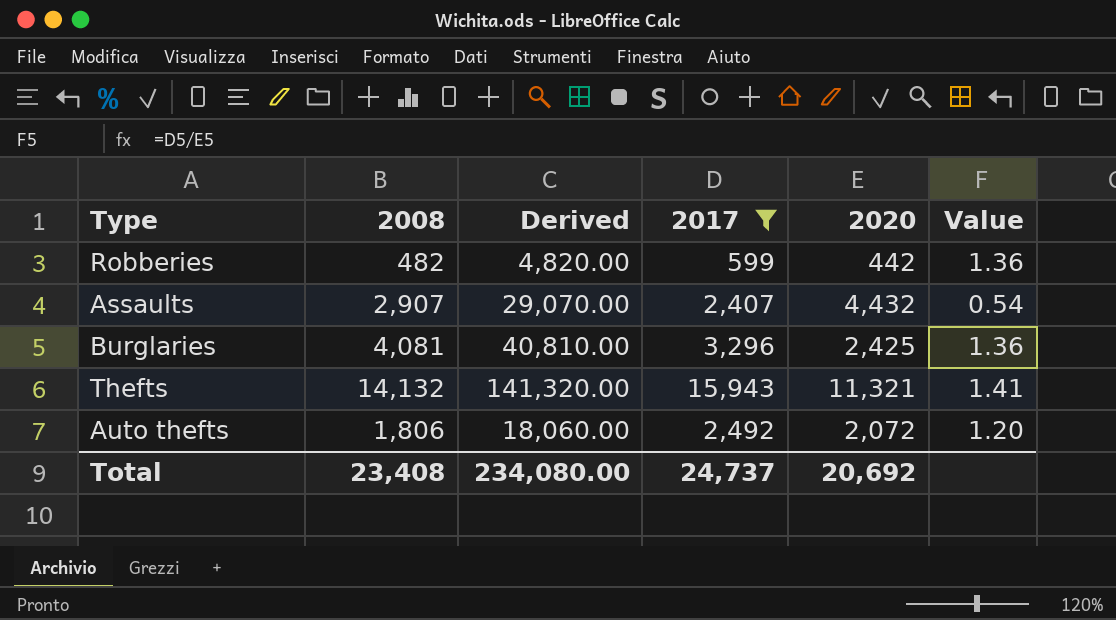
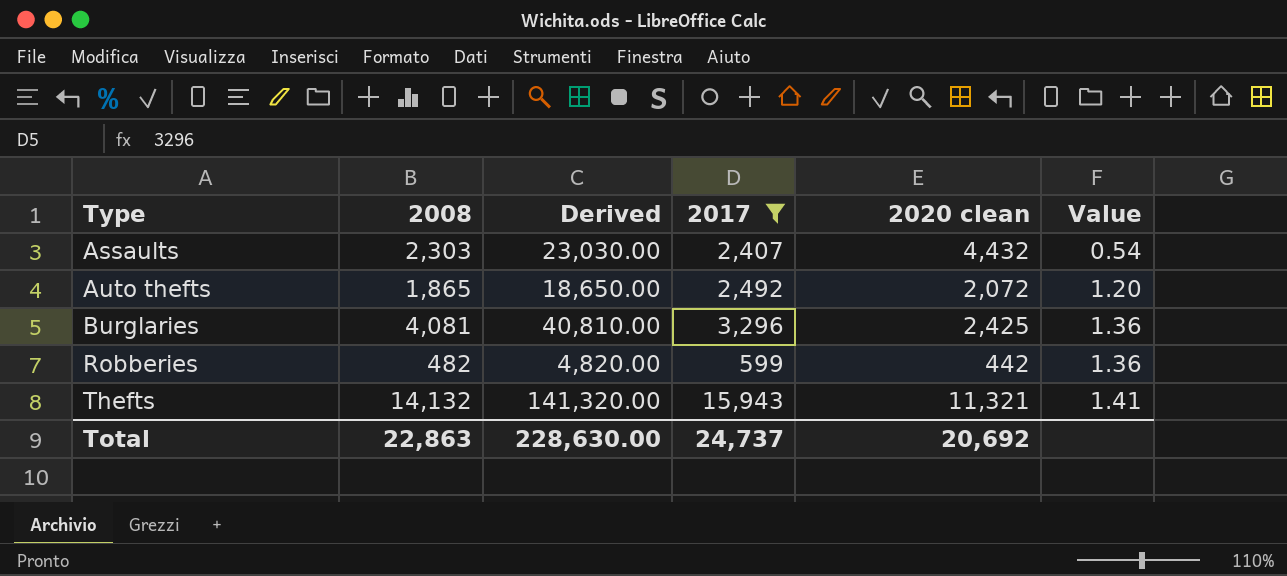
row order: none -> Type ascending
column name: 2020 -> 2020 clean
Assaults | 2008: 2,907 -> 2,303
Assaults | Derived: 29,070.00 -> 23,030.00
Auto thefts | 2008: 1,806 -> 1,865
Auto thefts | Derived: 18,060.00 -> 18,650.00
Total | 2008: 23,408 -> 22,863
Total | Derived: 234,080.00 -> 228,630.00

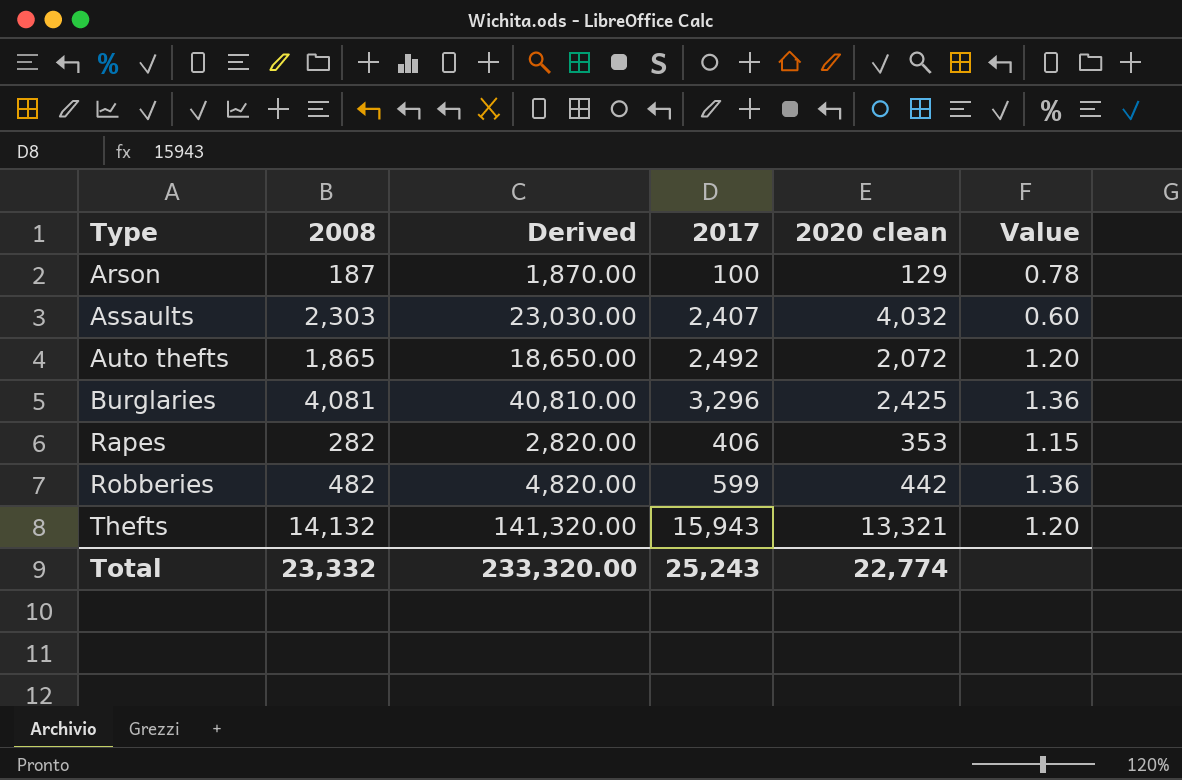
filter: 2017 >= 599 -> none
Assaults | 2020 clean: 4,432 -> 4,032
Assaults | Value: 0.54 -> 0.60
Thefts | 2020 clean: 11,321 -> 13,321
Thefts | Value: 1.41 -> 1.20
Total | 2008: 22,863 -> 23,332
Total | Derived: 228,630.00 -> 233,320.00
Total | 2017: 24,737 -> 25,243
Total | 2020 clean: 20,692 -> 22,774

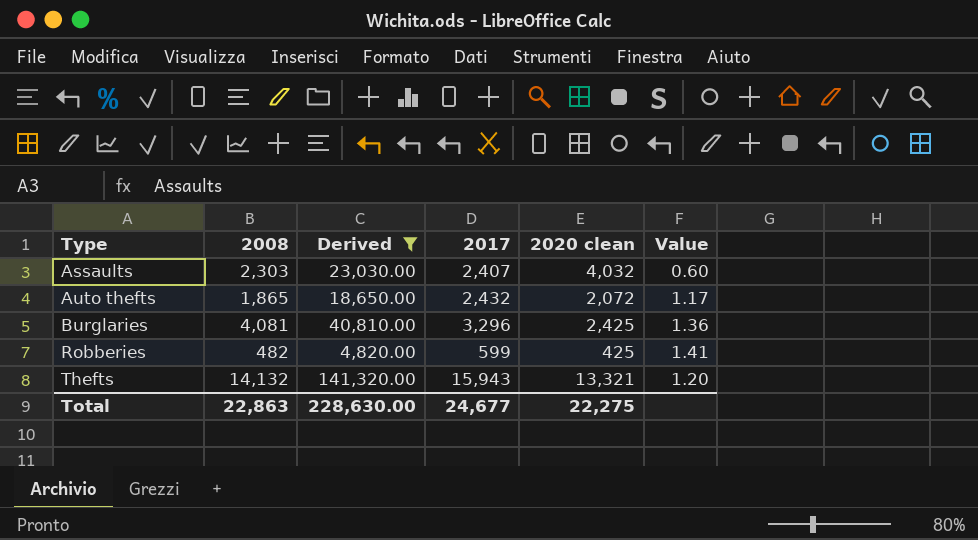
filter: none -> Derived >= 4,820.00
Auto thefts | 2017: 2,492 -> 2,432
Auto thefts | Value: 1.20 -> 1.17
Robberies | 2020 clean: 442 -> 425
Robberies | Value: 1.36 -> 1.41
Total | 2008: 23,332 -> 22,863
Total | Derived: 233,320.00 -> 228,630.00
Total | 2017: 25,243 -> 24,677
Total | 2020 clean: 22,774 -> 22,275

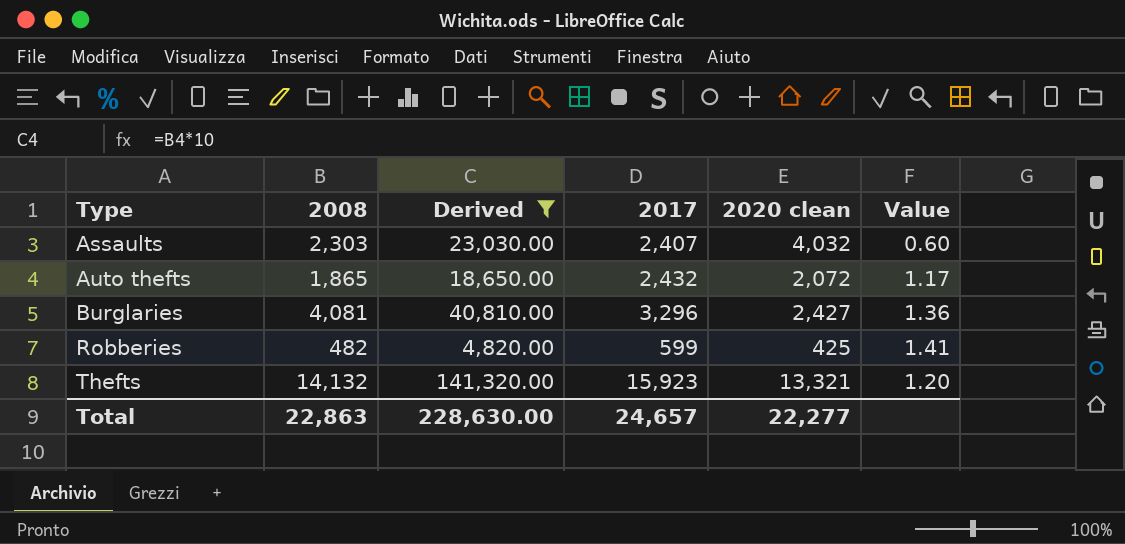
Burglaries | 2020 clean: 2,425 -> 2,427
Thefts | 2017: 15,943 -> 15,923
Total | 2017: 24,677 -> 24,657
Total | 2020 clean: 22,275 -> 22,277

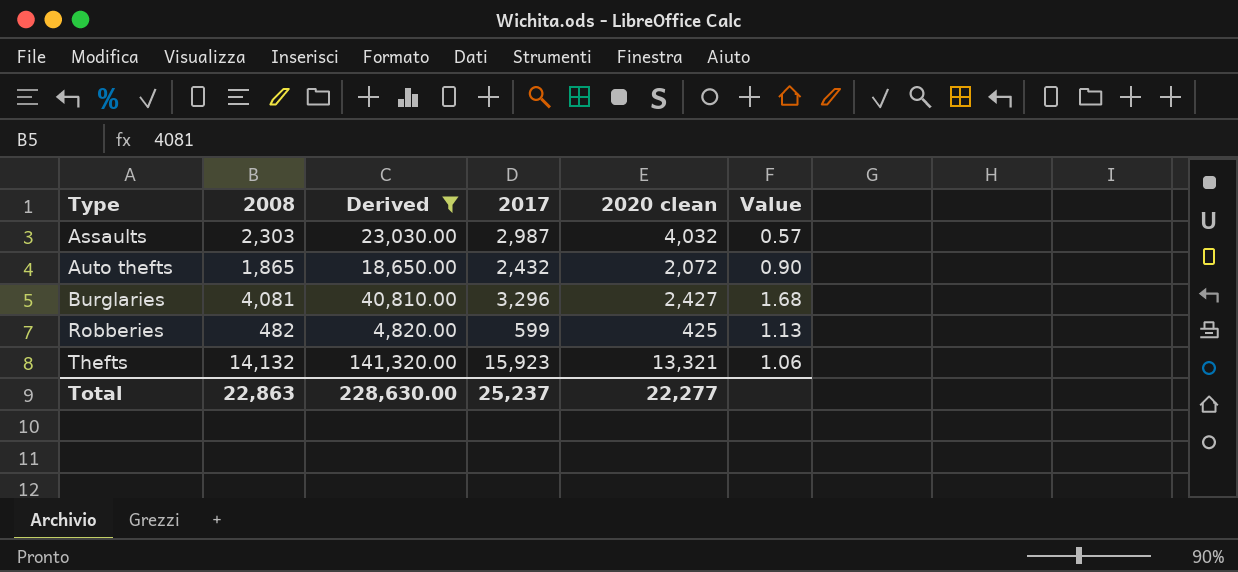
column Value | formula: [2017] / [2020 clean] -> [2008] / [2020 clean]
Assaults | 2017: 2,407 -> 2,987
Total | 2017: 24,657 -> 25,237

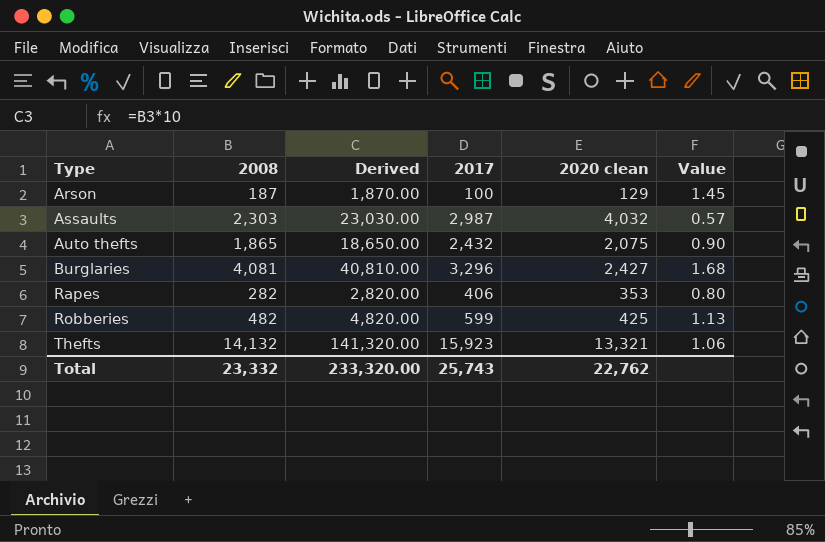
filter: Derived >= 4,820.00 -> none
Auto thefts | 2020 clean: 2,072 -> 2,075
Total | 2008: 22,863 -> 23,332
Total | Derived: 228,630.00 -> 233,320.00
Total | 2017: 25,237 -> 25,743
Total | 2020 clean: 22,277 -> 22,762

